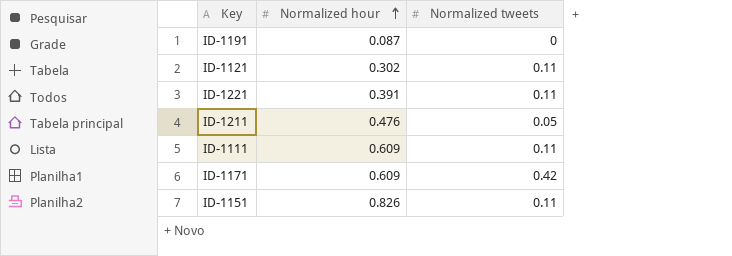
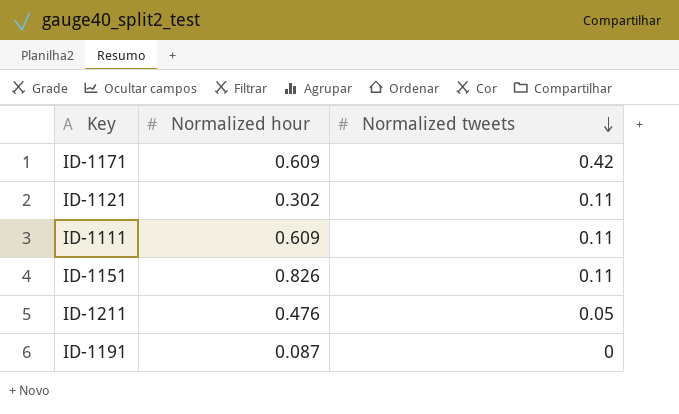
row order: Normalized hour ascending -> Normalized tweets descending
row ID-1221: 0.391 | 0.11 -> none

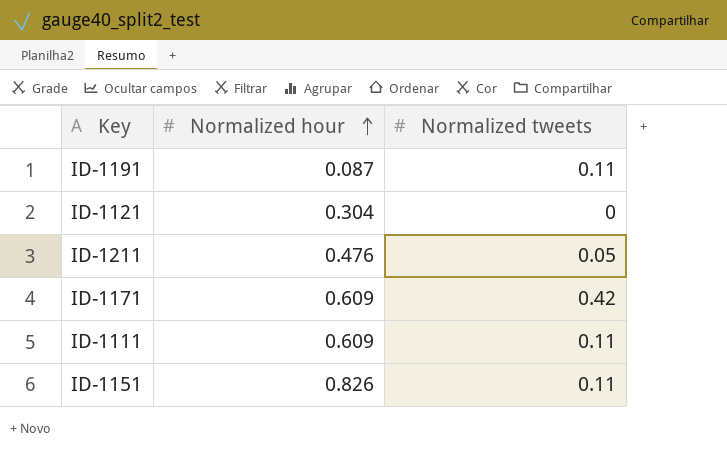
row order: Normalized tweets descending -> Normalized hour ascending
ID-1191 | Normalized tweets: 0 -> 0.11
ID-1121 | Normalized hour: 0.302 -> 0.304
ID-1121 | Normalized tweets: 0.11 -> 0

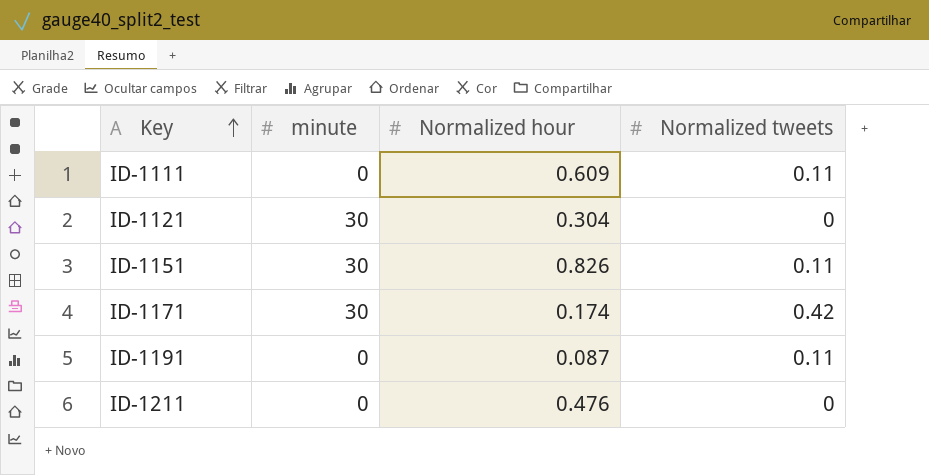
row order: Normalized hour ascending -> Key ascending
column minute | position: none -> 2
ID-1171 | Normalized hour: 0.609 -> 0.174
ID-1211 | Normalized tweets: 0.05 -> 0

